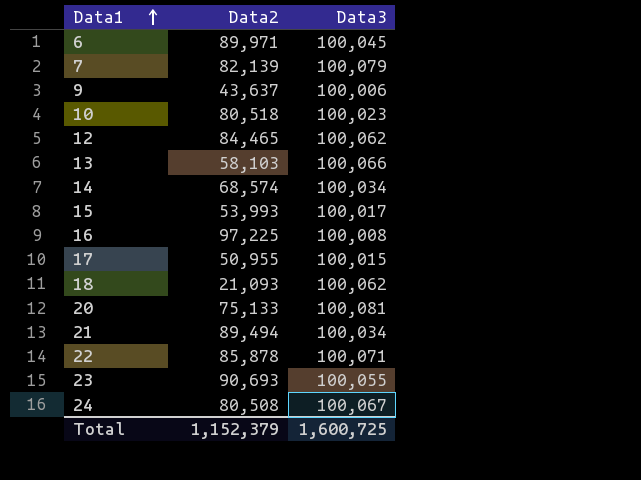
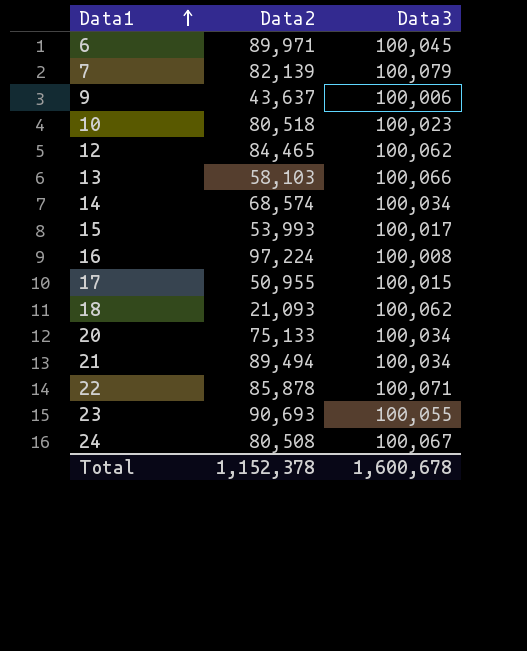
16 | Data2: 97,225 -> 97,224
20 | Data3: 100,081 -> 100,034
Total | Data2: 1,152,379 -> 1,152,378
Total | Data3: 1,600,725 -> 1,600,678

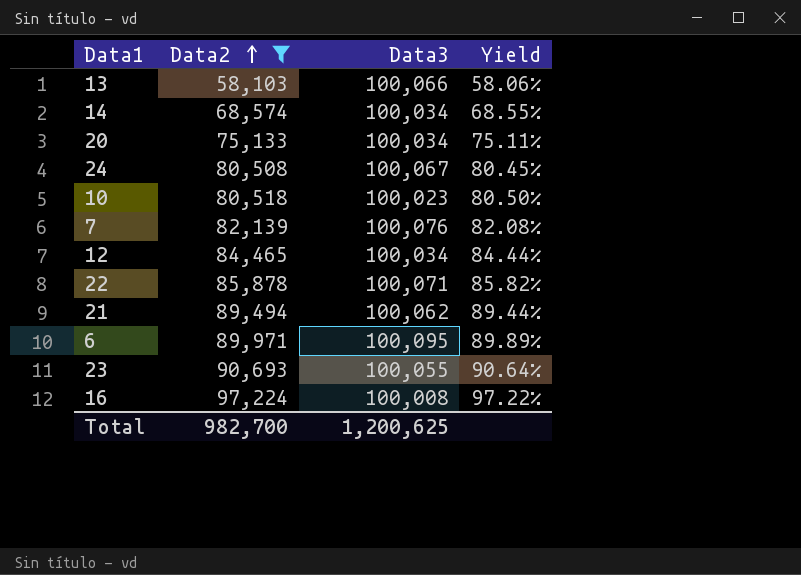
filter: none -> Data2 >= 58,103
row order: Data1 ascending -> Data2 ascending
column Yield | formula: none -> [Data2] / [Data3]
7 | Data3: 100,079 -> 100,076
12 | Data3: 100,062 -> 100,034
21 | Data3: 100,034 -> 100,062
6 | Data3: 100,045 -> 100,095
Total | Data2: 1,152,378 -> 982,700
Total | Data3: 1,600,678 -> 1,200,625

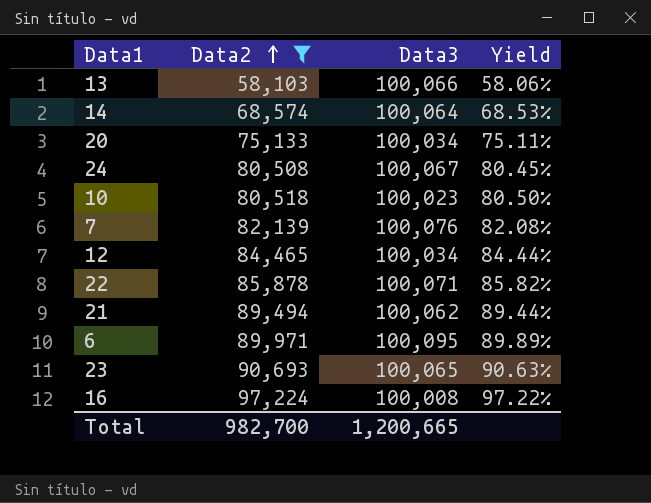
14 | Data3: 100,034 -> 100,064
14 | Yield: 68.55% -> 68.53%
23 | Data3: 100,055 -> 100,065
23 | Yield: 90.64% -> 90.63%
Total | Data3: 1,200,625 -> 1,200,665

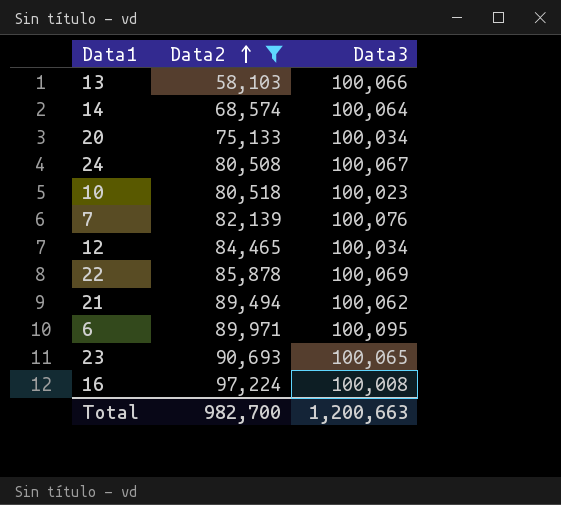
column Yield | formula: [Data2] / [Data3] -> none
22 | Data3: 100,071 -> 100,069
Total | Data3: 1,200,665 -> 1,200,663

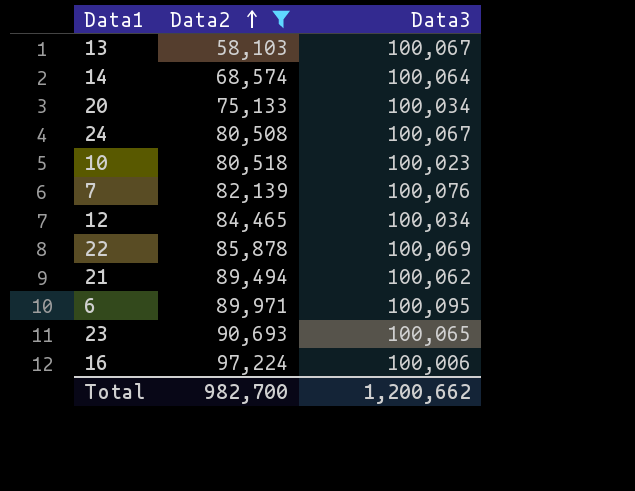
13 | Data3: 100,066 -> 100,067
16 | Data3: 100,008 -> 100,006
Total | Data3: 1,200,663 -> 1,200,662

